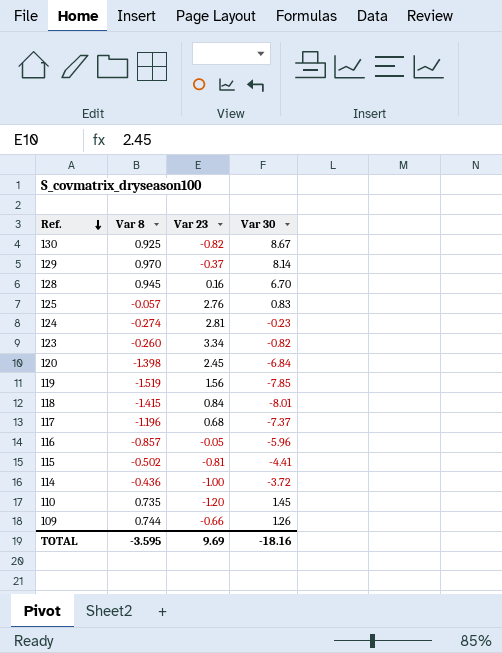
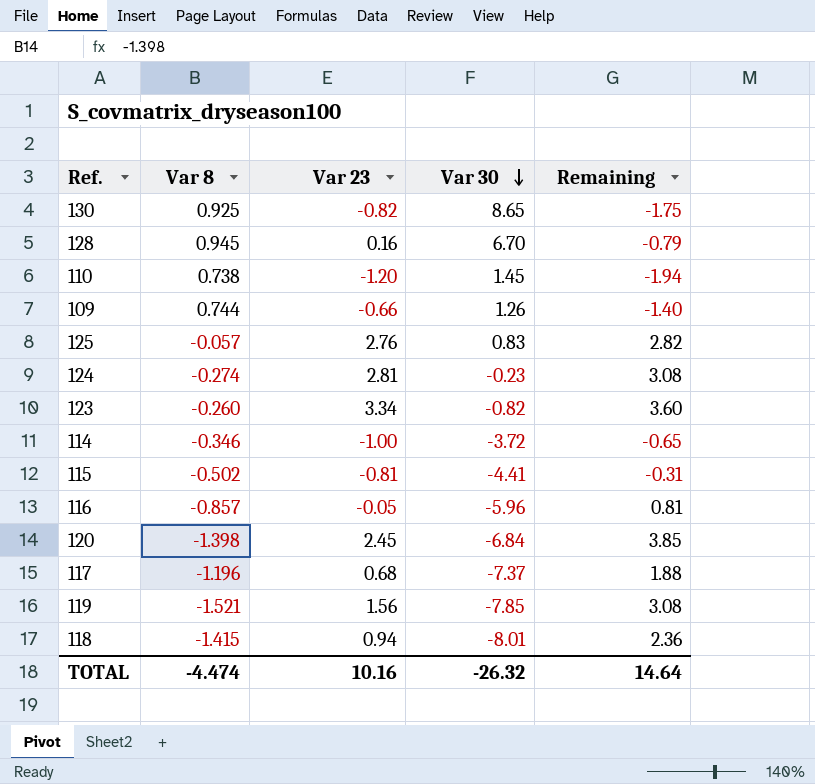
row order: Ref. descending -> Var 30 descending
column Remaining | formula: none -> [Var 23] - [Var 8]
row 129: 0.970 | -0.37 | 8.14 -> none
130 | Var 30: 8.67 -> 8.65
110 | Var 8: 0.735 -> 0.738
114 | Var 8: -0.436 -> -0.346
119 | Var 8: -1.519 -> -1.521
118 | Var 23: 0.84 -> 0.94
TOTAL | Var 8: -3.595 -> -4.474
TOTAL | Var 23: 9.69 -> 10.16
TOTAL | Var 30: -18.16 -> -26.32

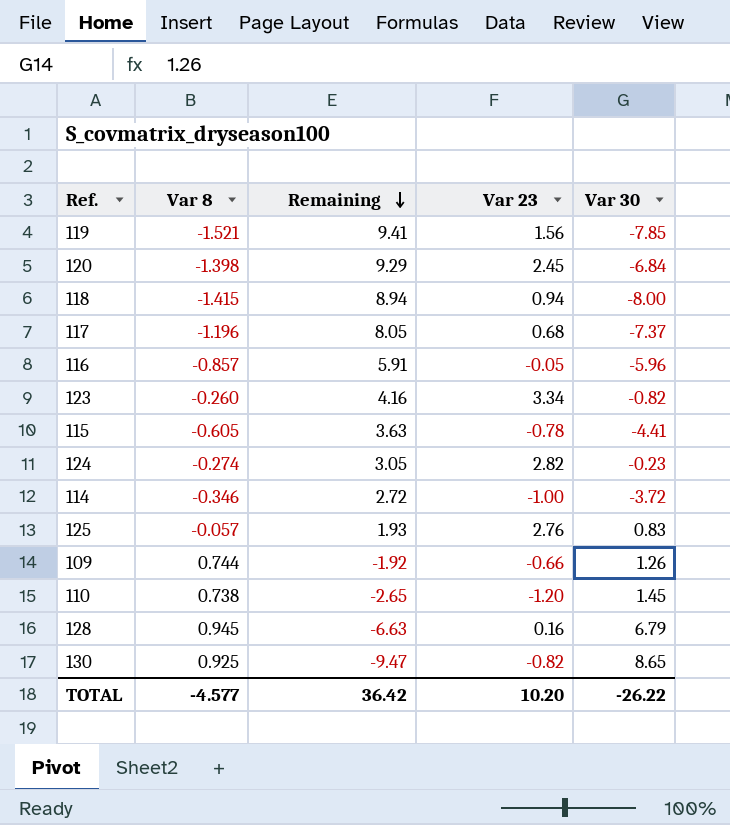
row order: Var 30 descending -> Remaining descending
column Remaining | formula: [Var 23] - [Var 8] -> [Var 23] - [Var 30]
column Remaining | position: 5 -> 3
118 | Var 30: -8.01 -> -8.00
115 | Var 8: -0.502 -> -0.605
115 | Var 23: -0.81 -> -0.78
124 | Var 23: 2.81 -> 2.82
128 | Var 30: 6.70 -> 6.79
TOTAL | Var 8: -4.474 -> -4.577
TOTAL | Remaining: 14.64 -> 36.42
TOTAL | Var 23: 10.16 -> 10.20
TOTAL | Var 30: -26.32 -> -26.22

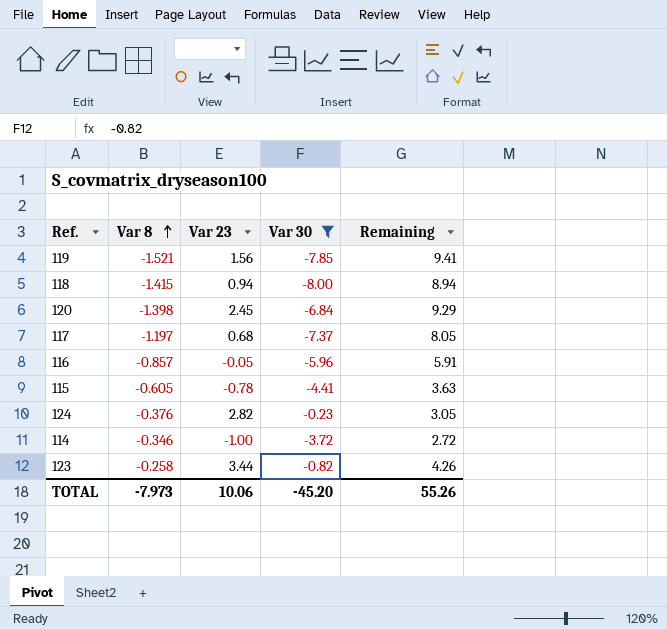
filter: none -> Var 30 <= -0.23
row order: Remaining descending -> Var 8 ascending
column Remaining | position: 3 -> 5
117 | Var 8: -1.196 -> -1.197
124 | Var 8: -0.274 -> -0.376
123 | Var 8: -0.260 -> -0.258
123 | Var 23: 3.34 -> 3.44
123 | Remaining: 4.16 -> 4.26
TOTAL | Var 8: -4.577 -> -7.973
TOTAL | Var 23: 10.20 -> 10.06
TOTAL | Var 30: -26.22 -> -45.20
TOTAL | Remaining: 36.42 -> 55.26

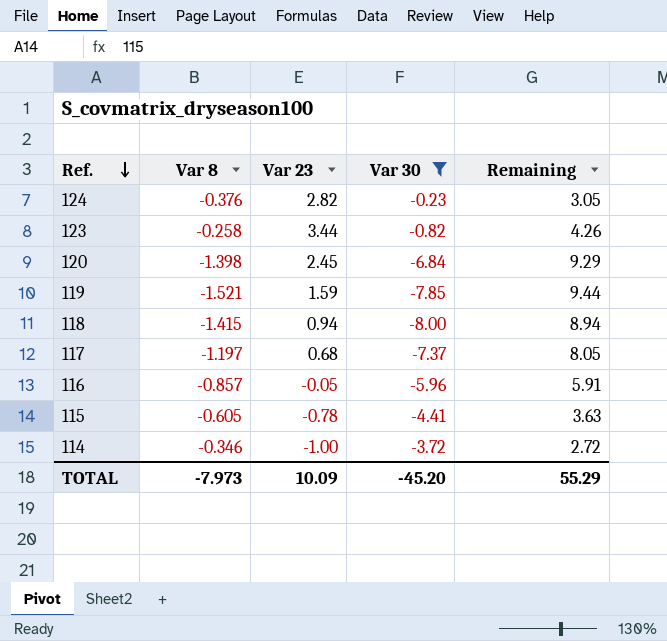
row order: Var 8 ascending -> Ref. descending
119 | Var 23: 1.56 -> 1.59
119 | Remaining: 9.41 -> 9.44
TOTAL | Var 23: 10.06 -> 10.09
TOTAL | Remaining: 55.26 -> 55.29

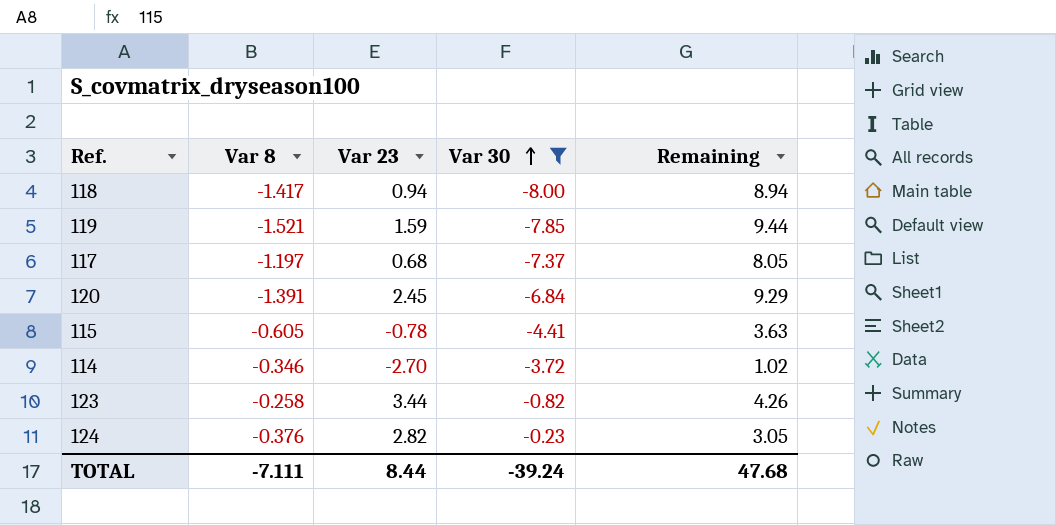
row order: Ref. descending -> Var 30 ascending
row 116: -0.857 | -0.05 | -5.96 | 5.91 -> none
118 | Var 8: -1.415 -> -1.417
120 | Var 8: -1.398 -> -1.391
114 | Var 23: -1.00 -> -2.70
114 | Remaining: 2.72 -> 1.02
TOTAL | Var 8: -7.973 -> -7.111
TOTAL | Var 23: 10.09 -> 8.44
TOTAL | Var 30: -45.20 -> -39.24
TOTAL | Remaining: 55.29 -> 47.68

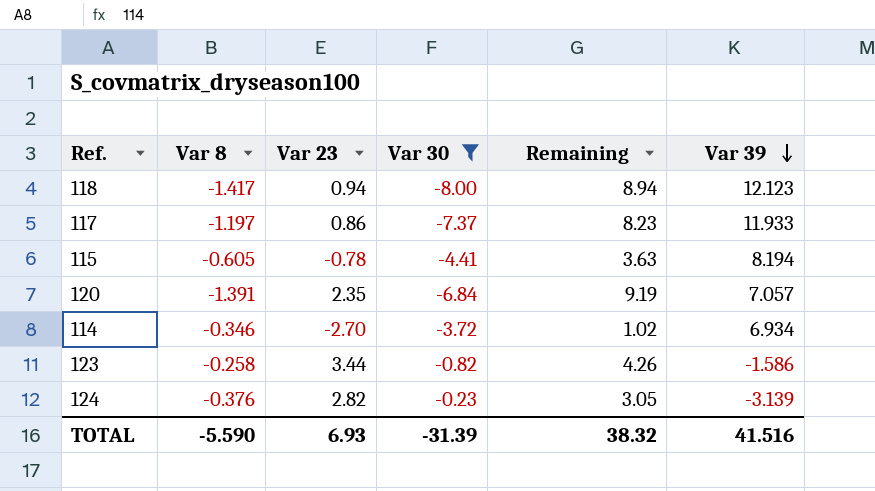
row order: Var 30 ascending -> Var 39 descending
column Var 39 | position: none -> 6
row 119: -1.521 | 1.59 | -7.85 | 9.44 -> none
117 | Var 23: 0.68 -> 0.86
117 | Remaining: 8.05 -> 8.23
120 | Var 23: 2.45 -> 2.35
120 | Remaining: 9.29 -> 9.19
TOTAL | Var 8: -7.111 -> -5.590
TOTAL | Var 23: 8.44 -> 6.93
TOTAL | Var 30: -39.24 -> -31.39
TOTAL | Remaining: 47.68 -> 38.32

